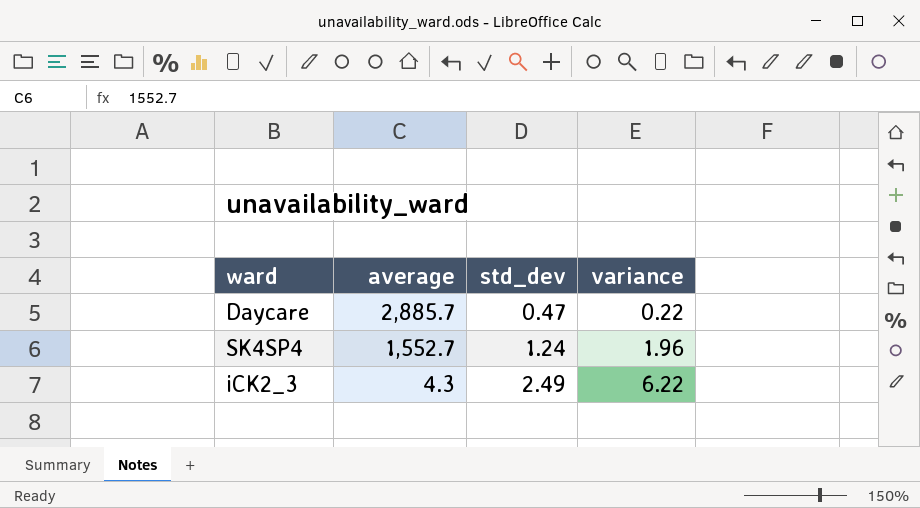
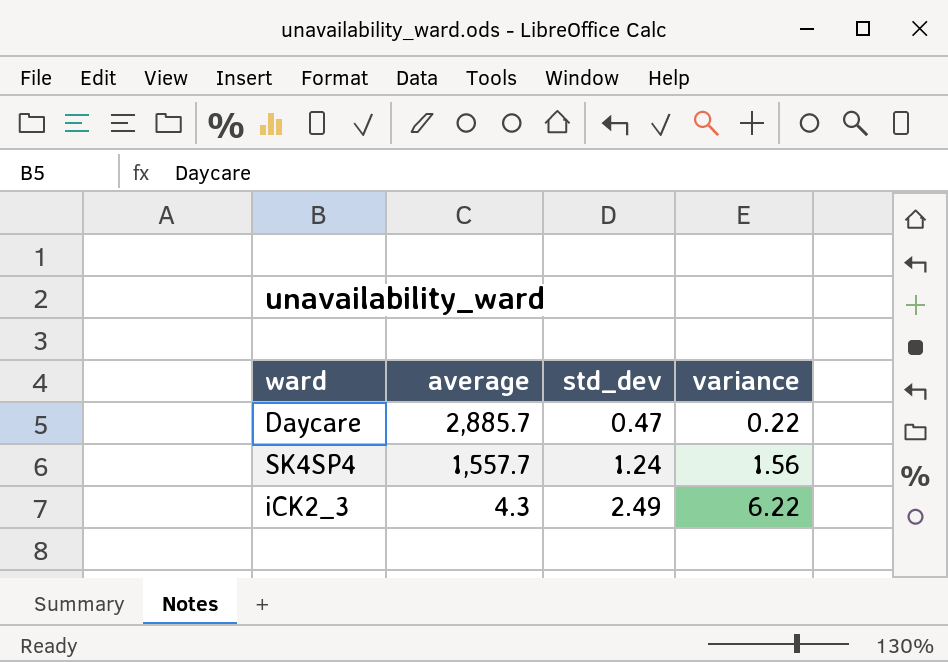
SK4SP4 | average: 1,552.7 -> 1,557.7
SK4SP4 | variance: 1.96 -> 1.56

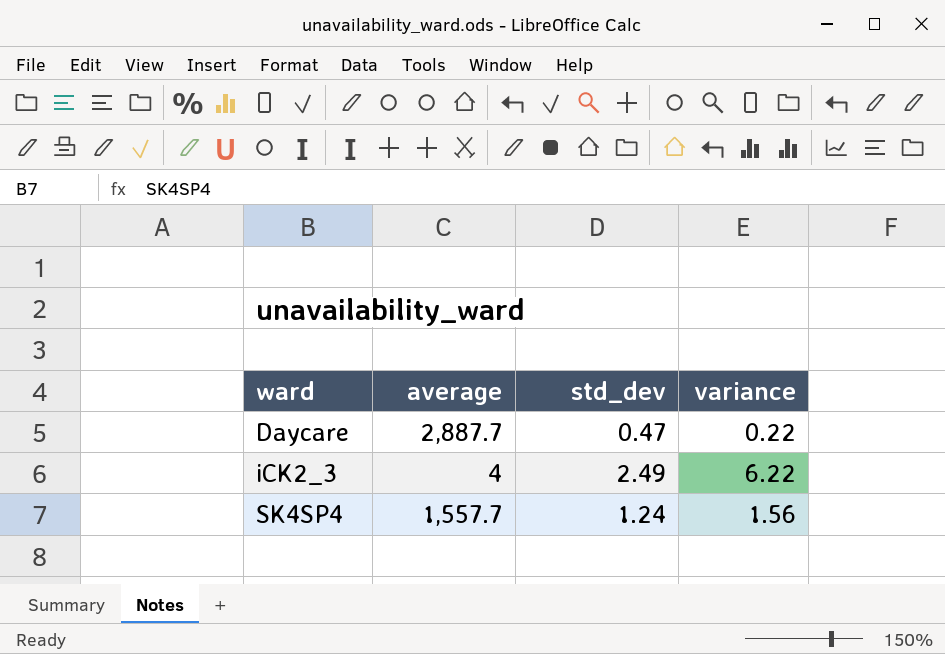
row order: average descending -> ward ascending
Daycare | average: 2,885.7 -> 2,887.7
iCK2_3 | average: 4.3 -> 4

